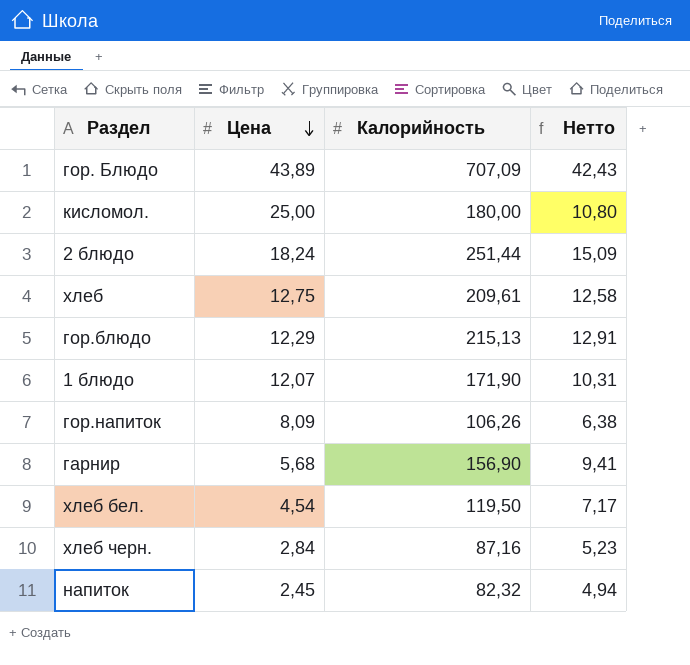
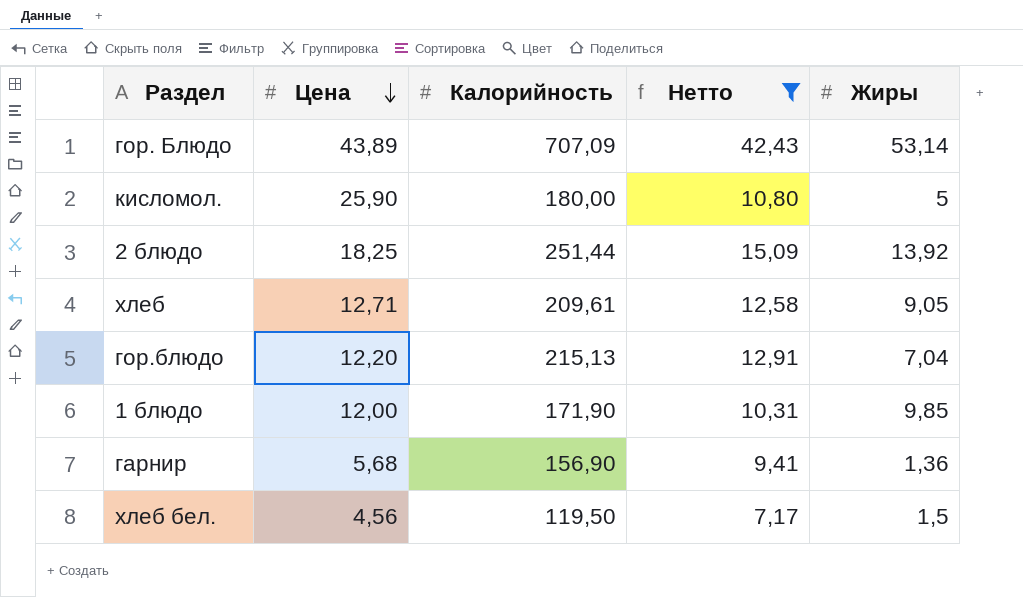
filter: none -> Нетто >= 7,17
column Жиры | position: none -> 5
кисломол. | Цена: 25,00 -> 25,90
2 блюдо | Цена: 18,24 -> 18,25
хлеб | Цена: 12,75 -> 12,71
гор.блюдо | Цена: 12,29 -> 12,20
1 блюдо | Цена: 12,07 -> 12,00
хлеб бел. | Цена: 4,54 -> 4,56

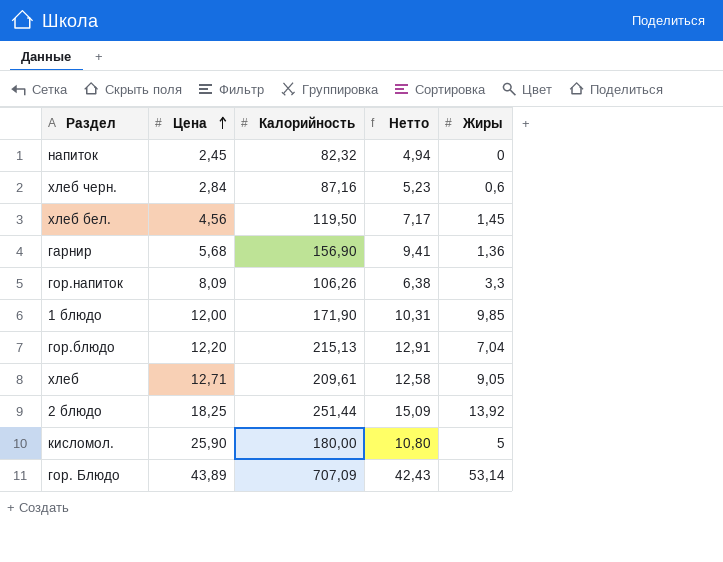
filter: Нетто >= 7,17 -> none
row order: Цена descending -> Цена ascending
хлеб бел. | Жиры: 1,5 -> 1,45

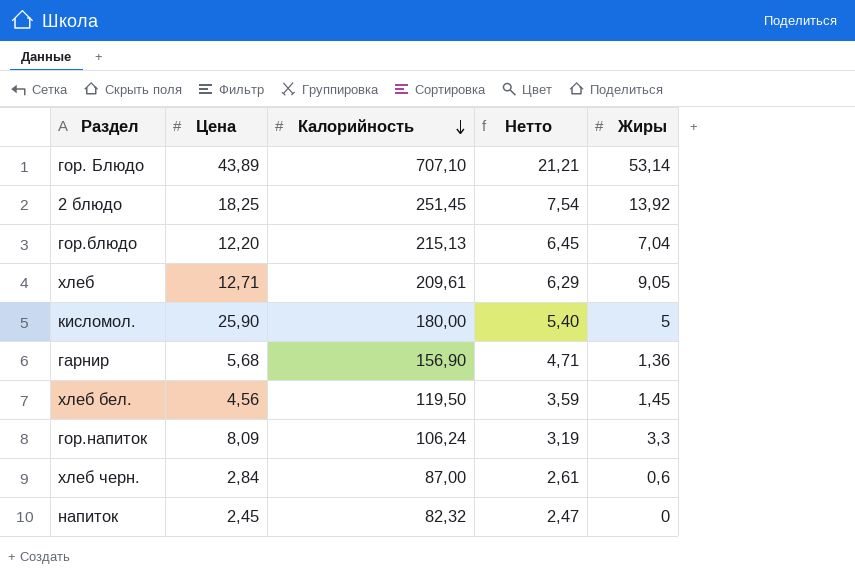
row order: Цена ascending -> Калорийность descending
column Нетто | formula: [Калорийность] * 0,06 -> [Калорийность] * 0,03
row 1 блюдо: 12,00 | 171,90 | 10,31 | 9,85 -> none
гор. Блюдо | Калорийность: 707,09 -> 707,10
2 блюдо | Калорийность: 251,44 -> 251,45
гор.напиток | Калорийность: 106,26 -> 106,24
хлеб черн. | Калорийность: 87,16 -> 87,00

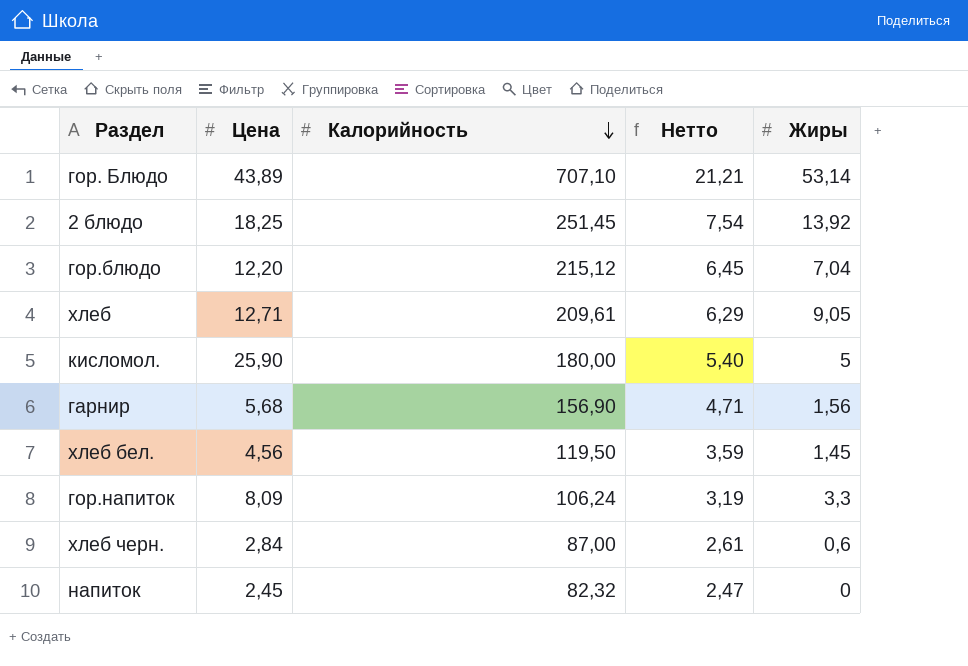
гор.блюдо | Калорийность: 215,13 -> 215,12
гарнир | Жиры: 1,36 -> 1,56

